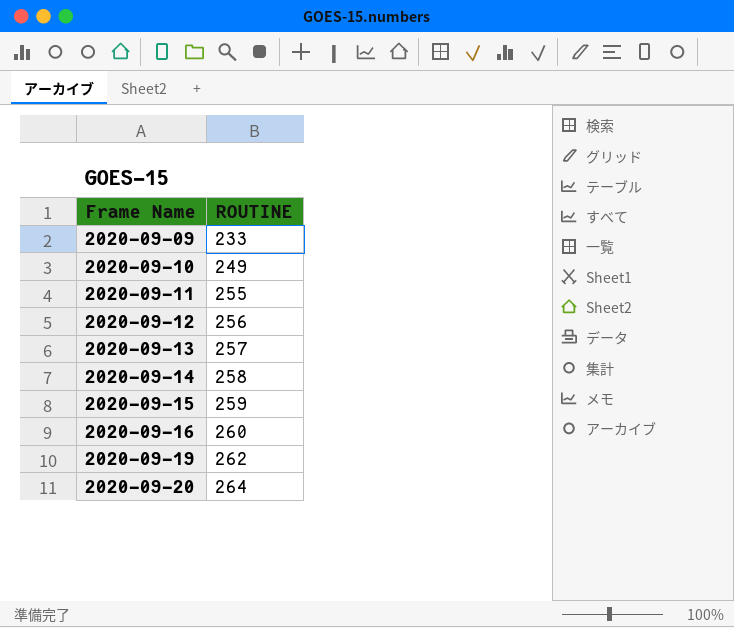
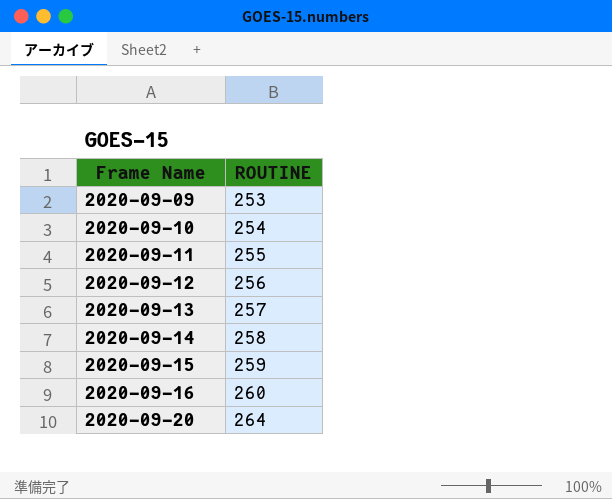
row 2020-09-19: 262 -> none
2020-09-09 | ROUTINE: 233 -> 253
2020-09-10 | ROUTINE: 249 -> 254

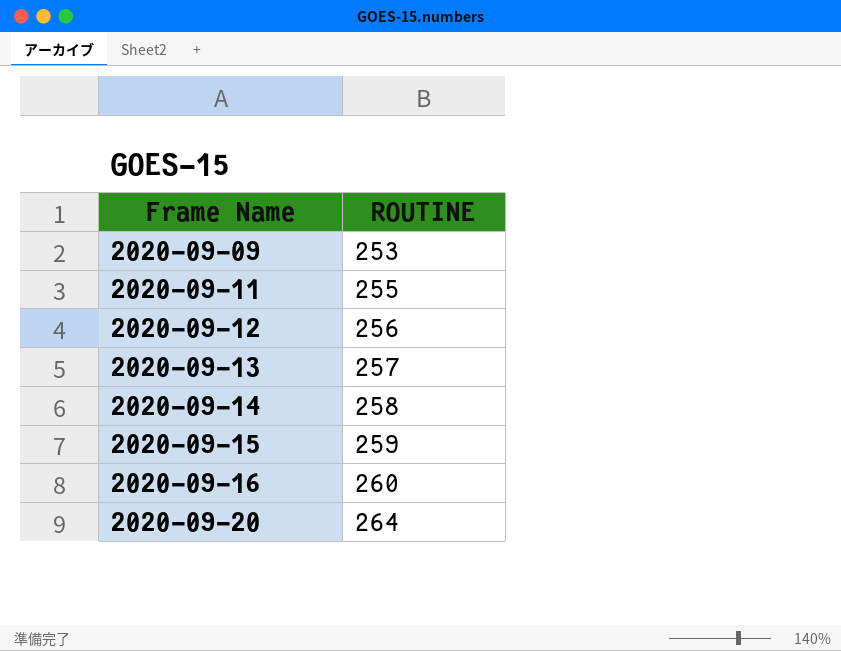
row 2020-09-10: 254 -> none

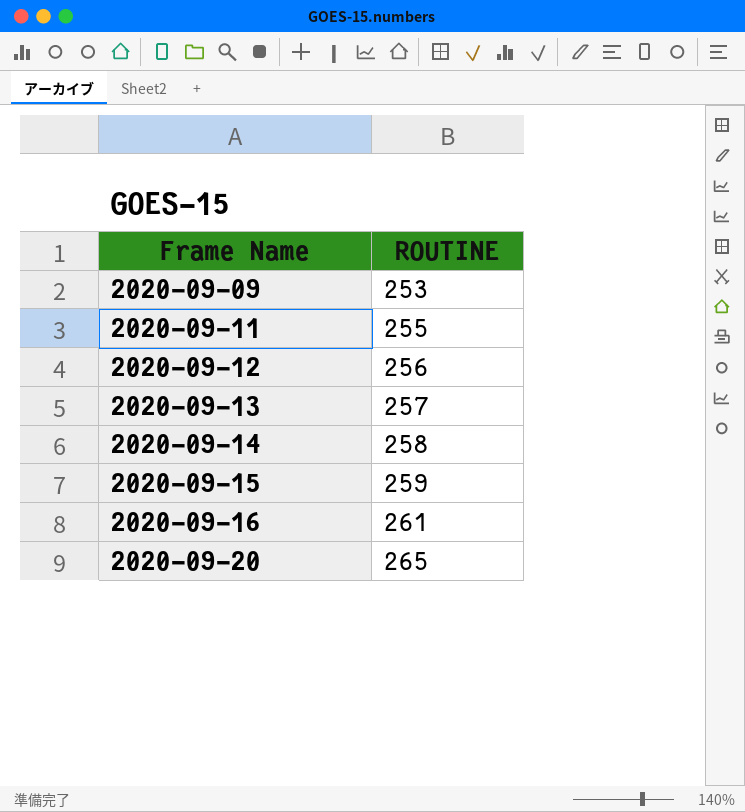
2020-09-16 | ROUTINE: 260 -> 261
2020-09-20 | ROUTINE: 264 -> 265

